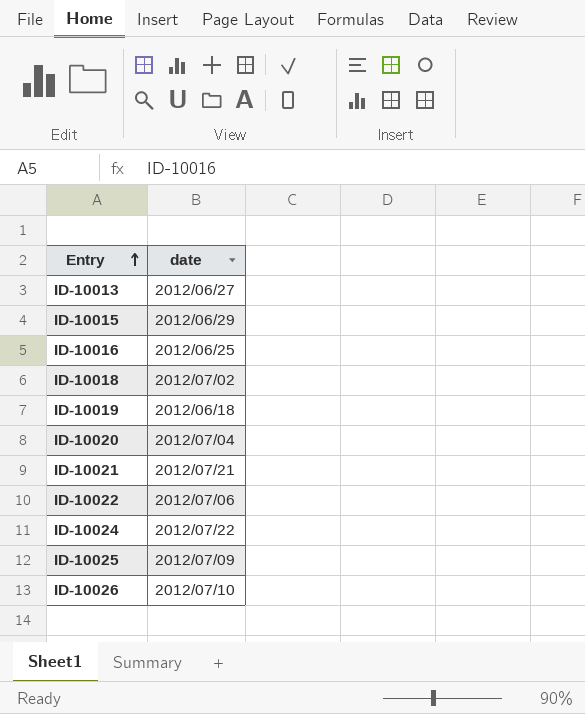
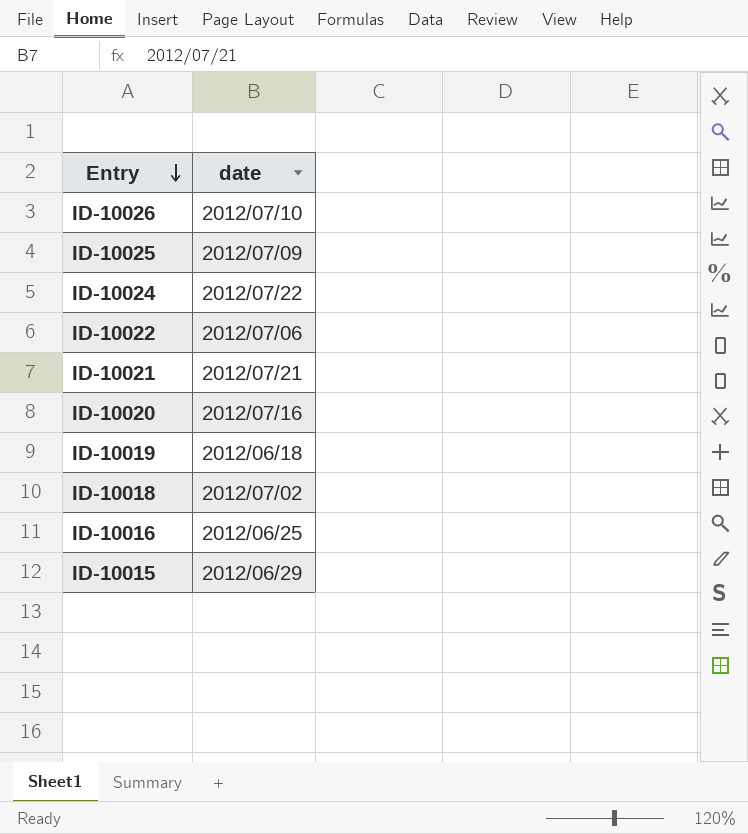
row order: Entry ascending -> Entry descending
row ID-10013: 2012/06/27 -> none
ID-10020 | date: 2012/07/04 -> 2012/07/16

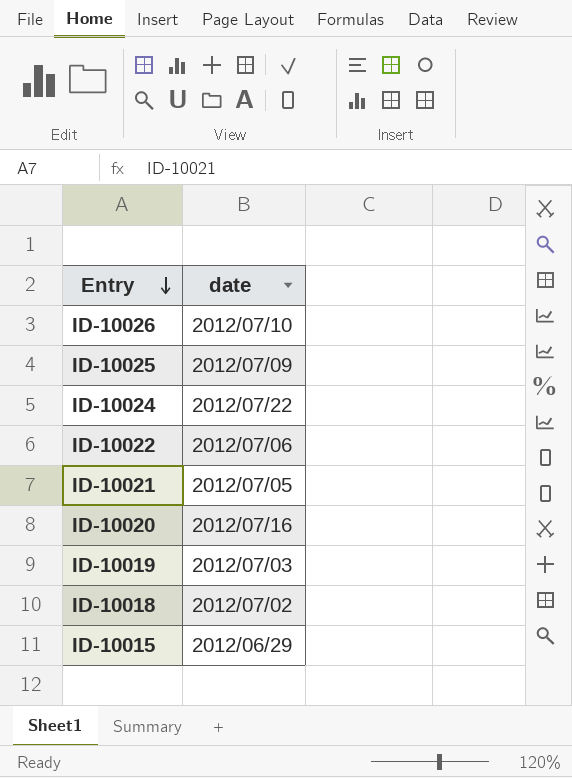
row ID-10016: 2012/06/25 -> none
ID-10021 | date: 2012/07/21 -> 2012/07/05
ID-10019 | date: 2012/06/18 -> 2012/07/03

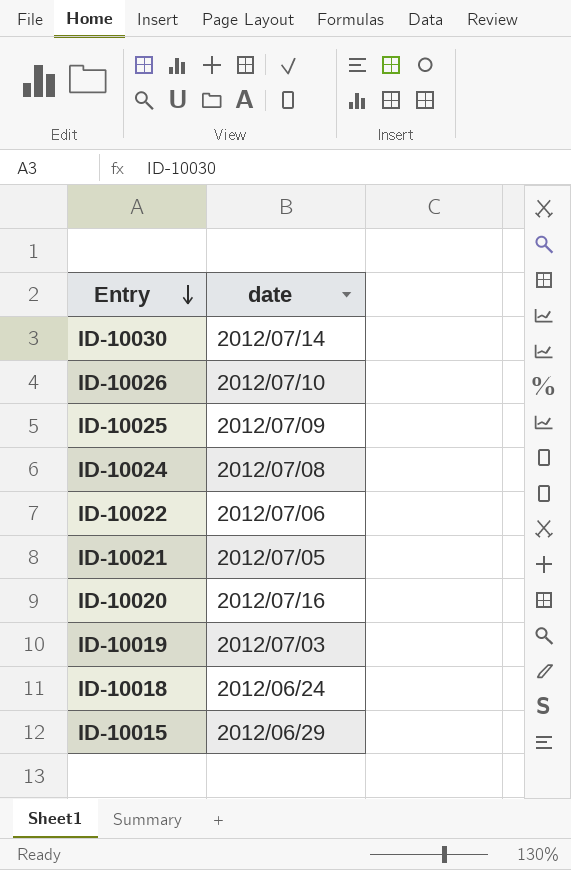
row ID-10030: none -> 2012/07/14
ID-10024 | date: 2012/07/22 -> 2012/07/08
ID-10018 | date: 2012/07/02 -> 2012/06/24

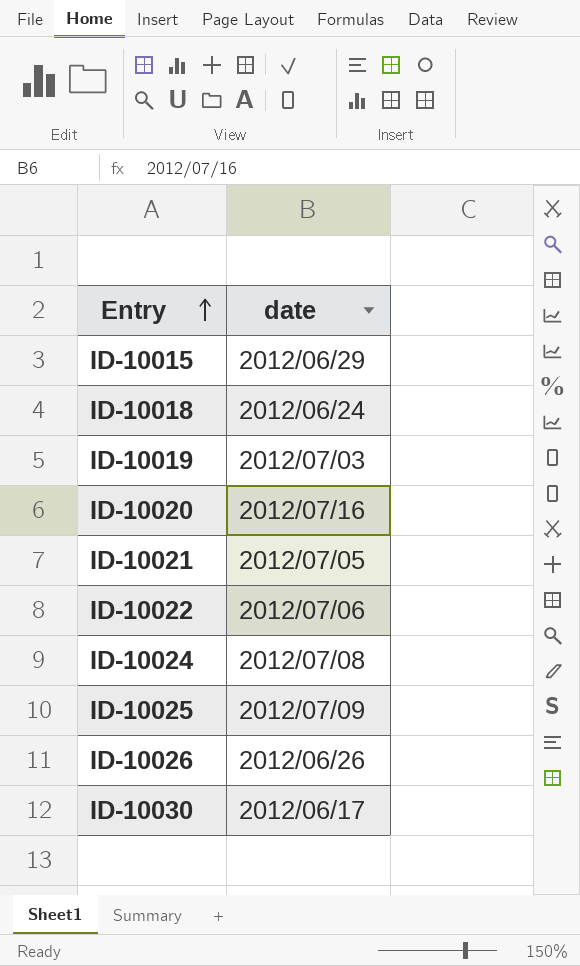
row order: Entry descending -> Entry ascending
ID-10026 | date: 2012/07/10 -> 2012/06/26
ID-10030 | date: 2012/07/14 -> 2012/06/17

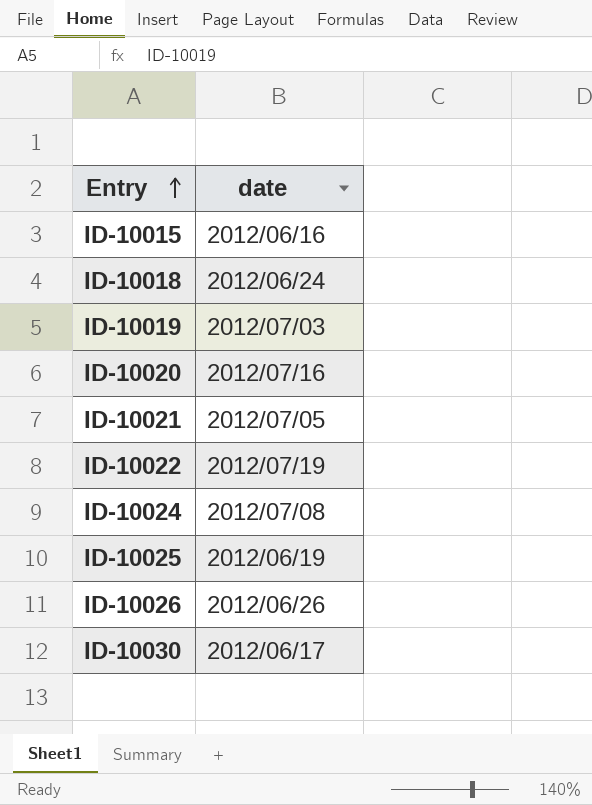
ID-10015 | date: 2012/06/29 -> 2012/06/16
ID-10022 | date: 2012/07/06 -> 2012/07/19
ID-10025 | date: 2012/07/09 -> 2012/06/19

